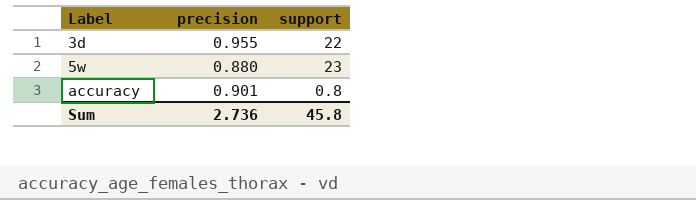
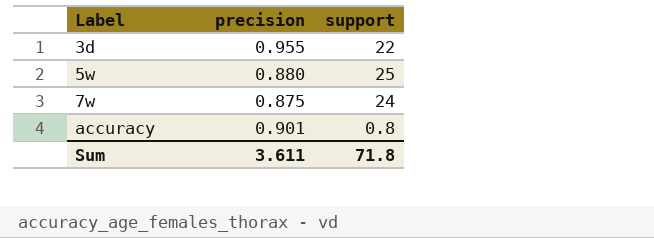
5w | support: 23 -> 25
row 7w: none -> 0.875 | 24
Sum | precision: 2.736 -> 3.611
Sum | support: 45.8 -> 71.8

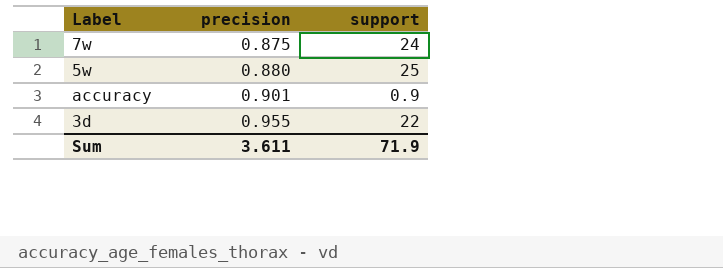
row order: Label ascending -> precision ascending
accuracy | support: 0.8 -> 0.9
Sum | support: 71.8 -> 71.9

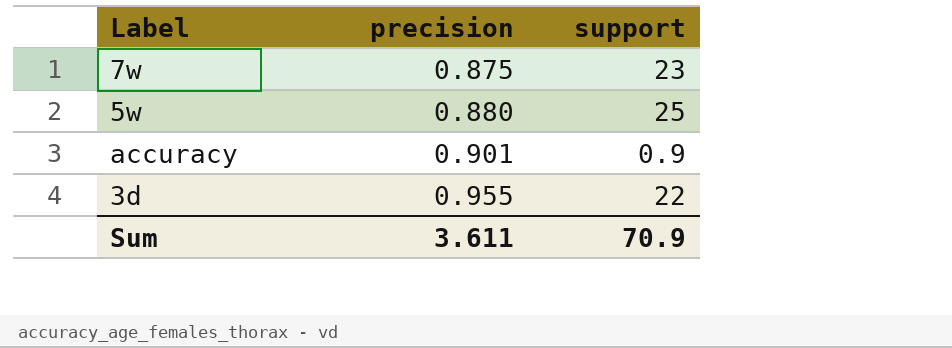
7w | support: 24 -> 23
Sum | support: 71.9 -> 70.9

